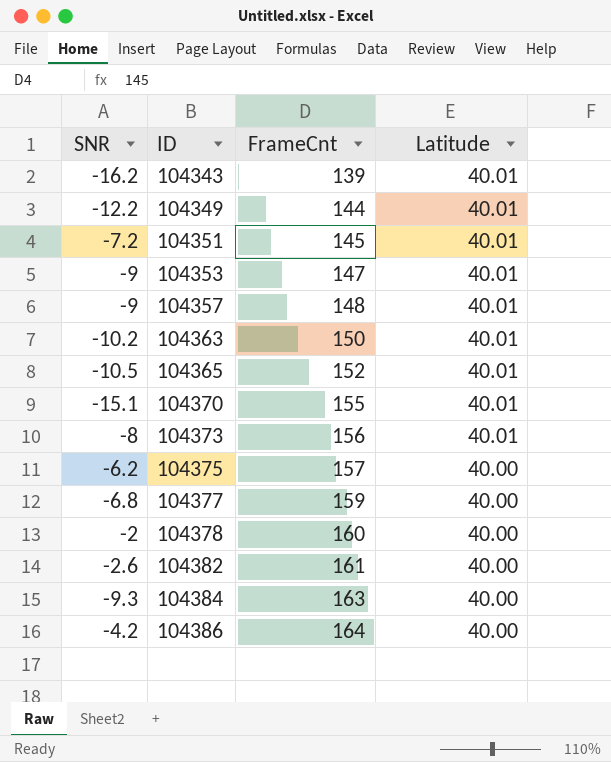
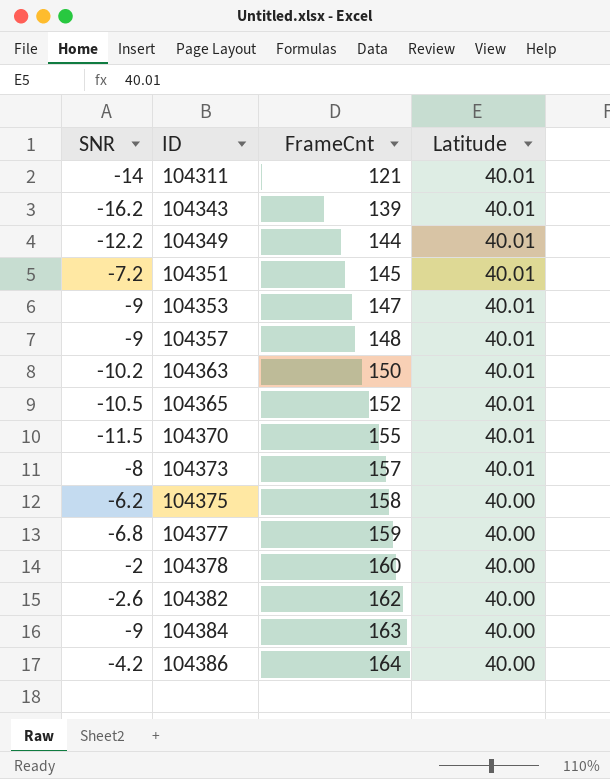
row 104311: none -> -14 | 121 | 40.01
104370 | SNR: -15.1 -> -11.5
104373 | FrameCnt: 156 -> 157
104375 | FrameCnt: 157 -> 158
104382 | FrameCnt: 161 -> 162
104384 | SNR: -9.3 -> -9

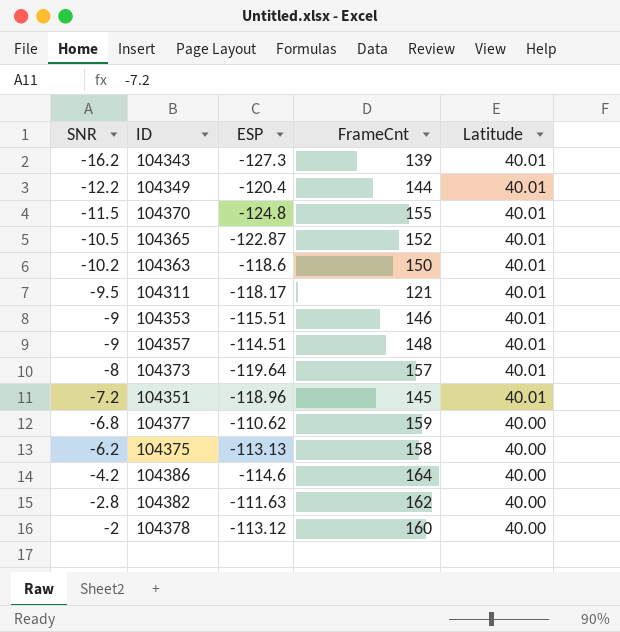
row order: ID ascending -> SNR ascending
column ESP | position: none -> 3
row 104384: -9 | 163 | 40.00 -> none
104311 | SNR: -14 -> -9.5
104353 | FrameCnt: 147 -> 146
104382 | SNR: -2.6 -> -2.8

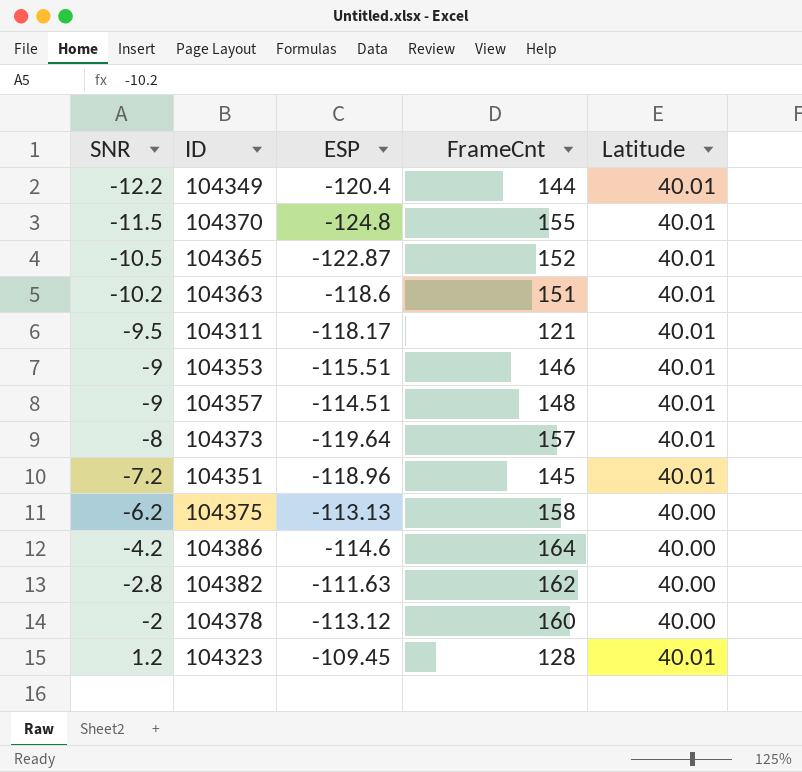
row 104343: -16.2 | -127.3 | 139 | 40.01 -> none
row 104377: -6.8 | -110.62 | 159 | 40.00 -> none
104363 | FrameCnt: 150 -> 151
row 104323: none -> 1.2 | -109.45 | 128 | 40.01

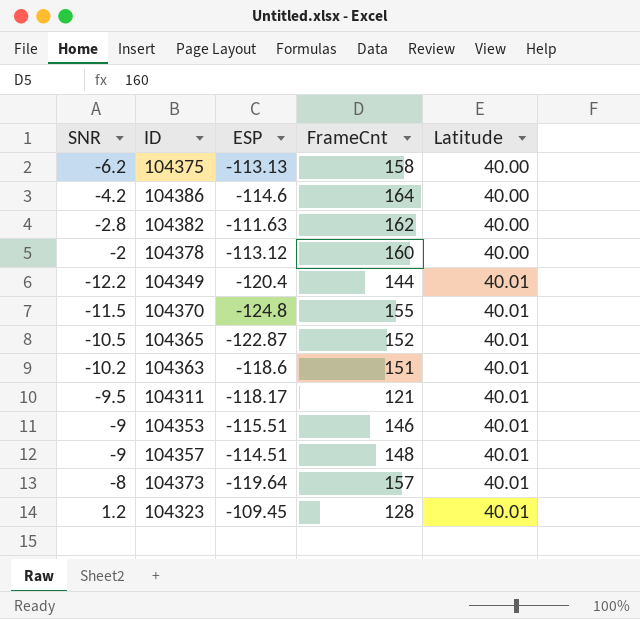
row order: SNR ascending -> Latitude ascending
row 104351: -7.2 | -118.96 | 145 | 40.01 -> none

